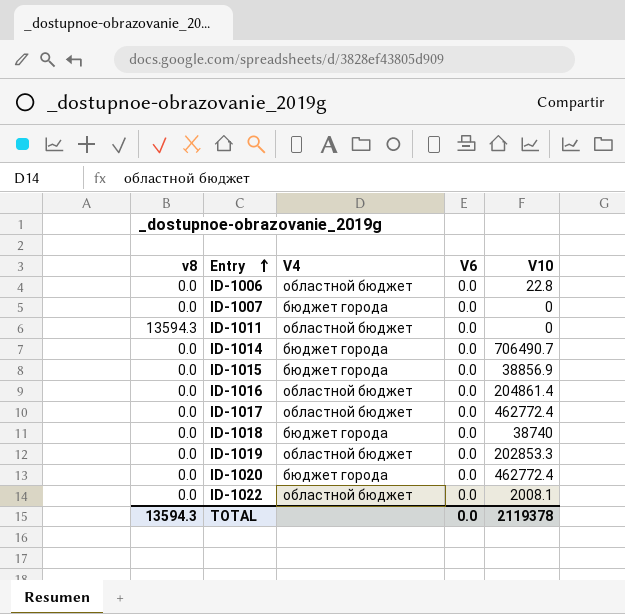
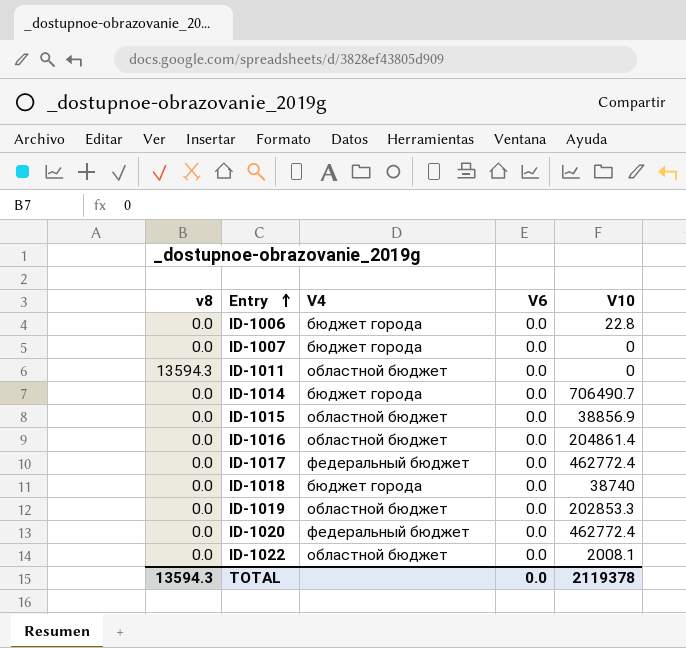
ID-1006 | V4: областной бюджет -> бюджет города
ID-1015 | V4: бюджет города -> областной бюджет
ID-1017 | V4: областной бюджет -> федеральный бюджет
ID-1020 | V4: бюджет города -> федеральный бюджет

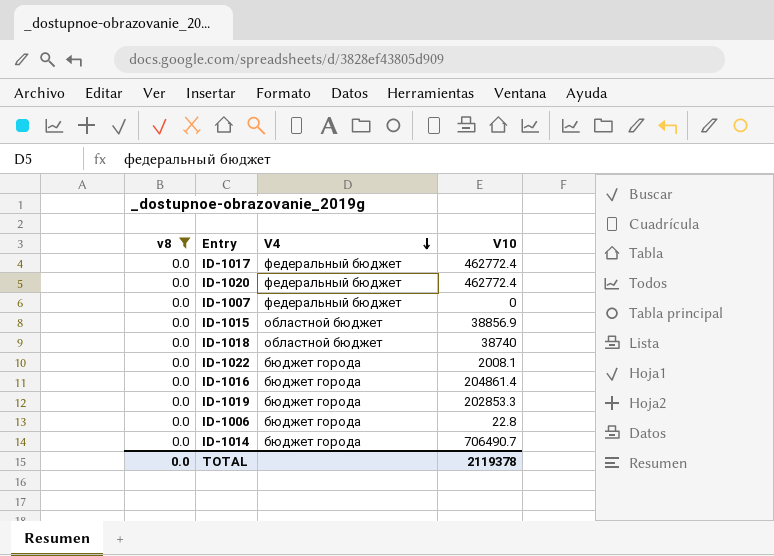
filter: none -> v8 = 0.0
row order: Entry ascending -> V4 descending
column V6 | position: 4 -> none
ID-1007 | V4: бюджет города -> федеральный бюджет
ID-1018 | V4: бюджет города -> областной бюджет
ID-1022 | V4: областной бюджет -> бюджет города
ID-1016 | V4: областной бюджет -> бюджет города
ID-1019 | V4: областной бюджет -> бюджет города
TOTAL | v8: 13594.3 -> 0.0

